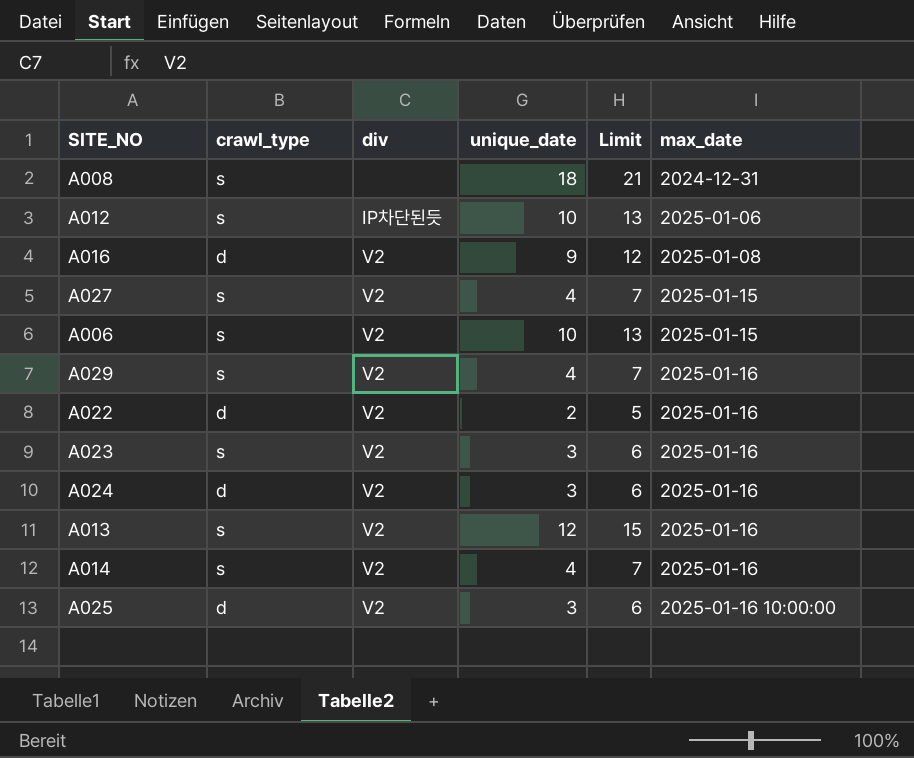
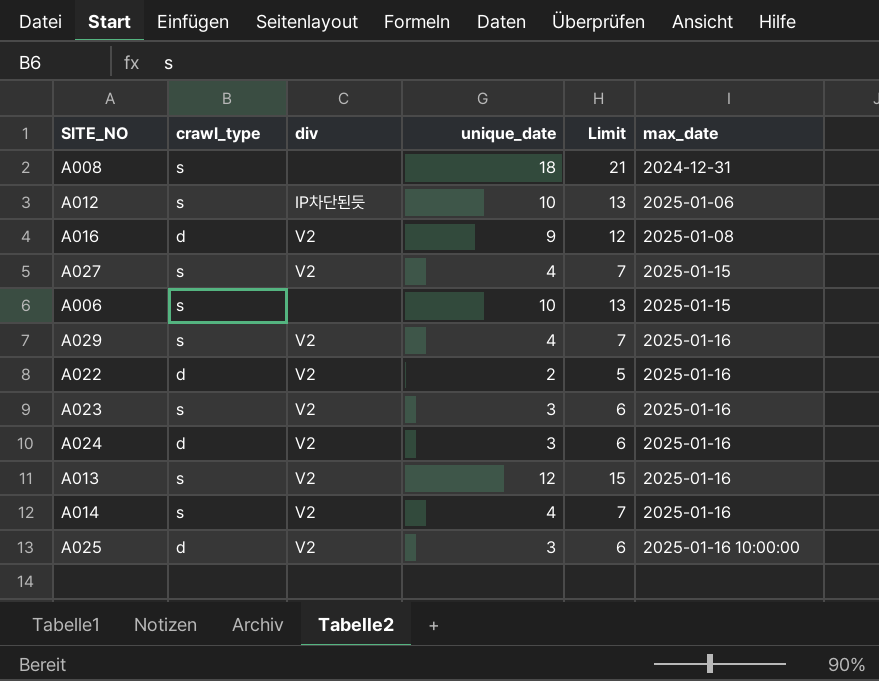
A006 | div: V2 -> none

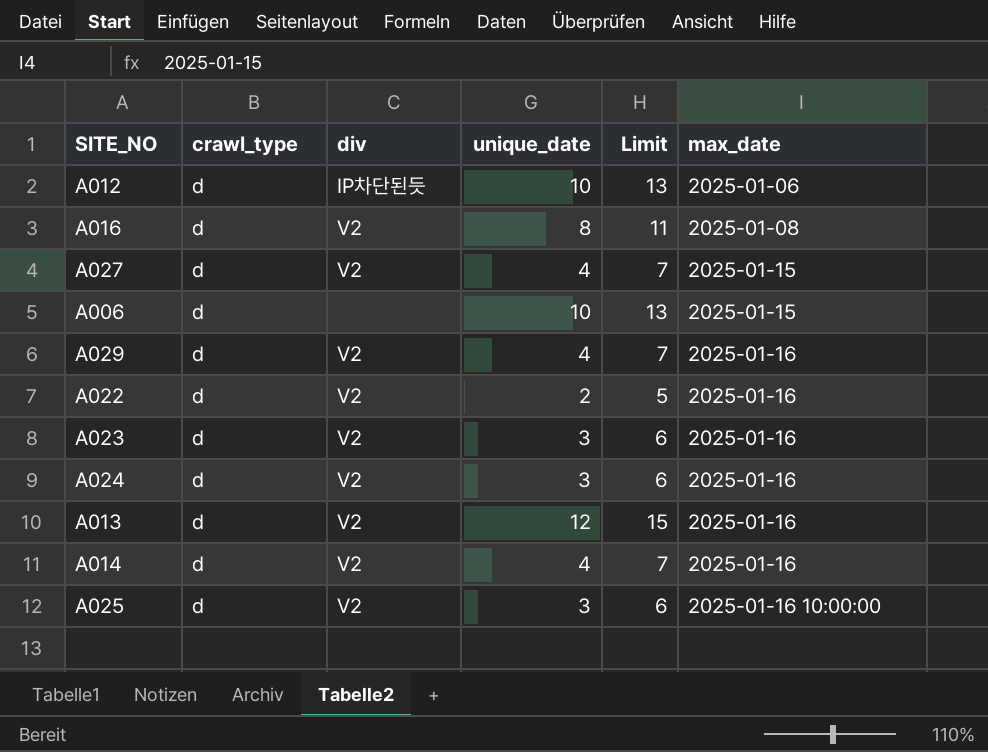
row A008: s | none | 18 | 21 | 2024-12-31 -> none
A012 | crawl_type: s -> d
A016 | unique_date: 9 -> 8
A016 | Limit: 12 -> 11
A027 | crawl_type: s -> d
A006 | crawl_type: s -> d
A029 | crawl_type: s -> d
A023 | crawl_type: s -> d
A013 | crawl_type: s -> d
A014 | crawl_type: s -> d

